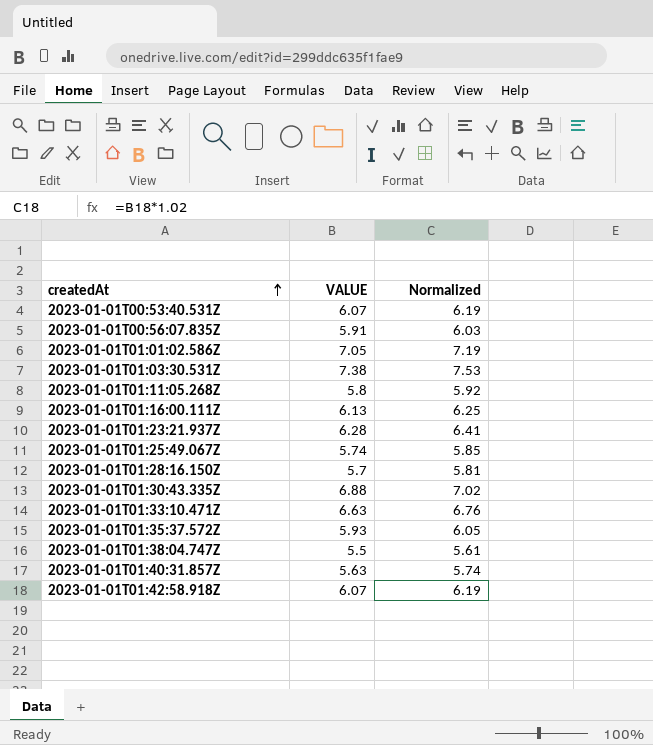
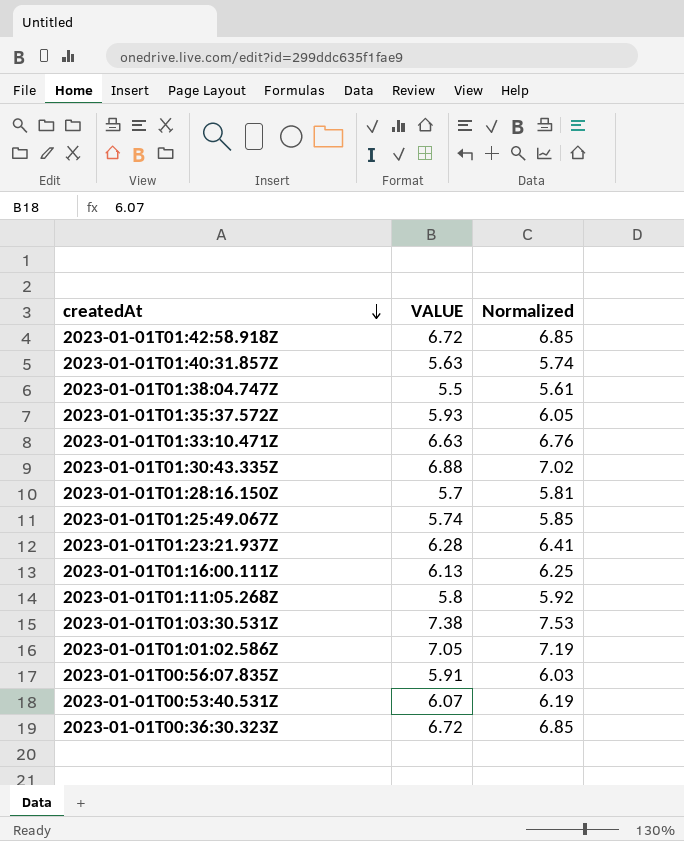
row order: createdAt ascending -> createdAt descending
2023-01-01T01:42:58.918Z | VALUE: 6.07 -> 6.72
2023-01-01T01:42:58.918Z | Normalized: 6.19 -> 6.85
row 2023-01-01T00:36:30.323Z: none -> 6.72 | 6.85

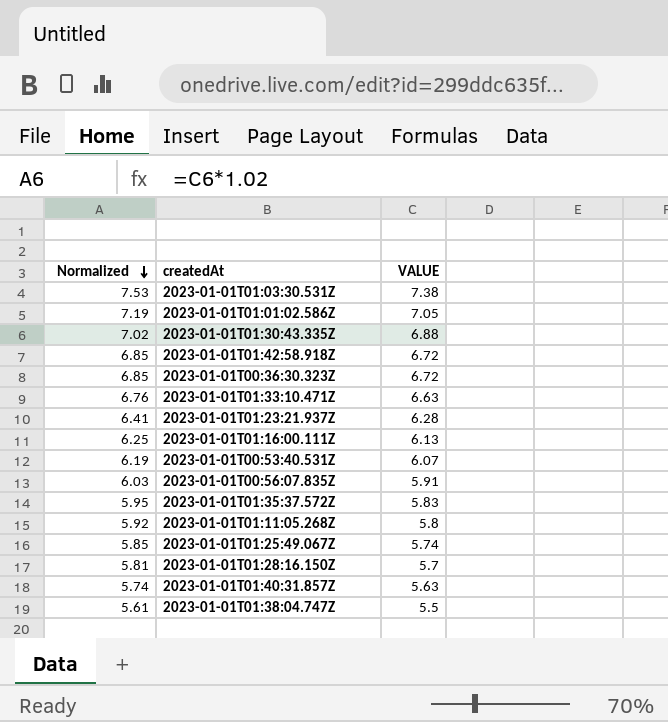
row order: createdAt descending -> Normalized descending
column Normalized | position: 3 -> 1
2023-01-01T01:35:37.572Z | Normalized: 6.05 -> 5.95
2023-01-01T01:35:37.572Z | VALUE: 5.93 -> 5.83

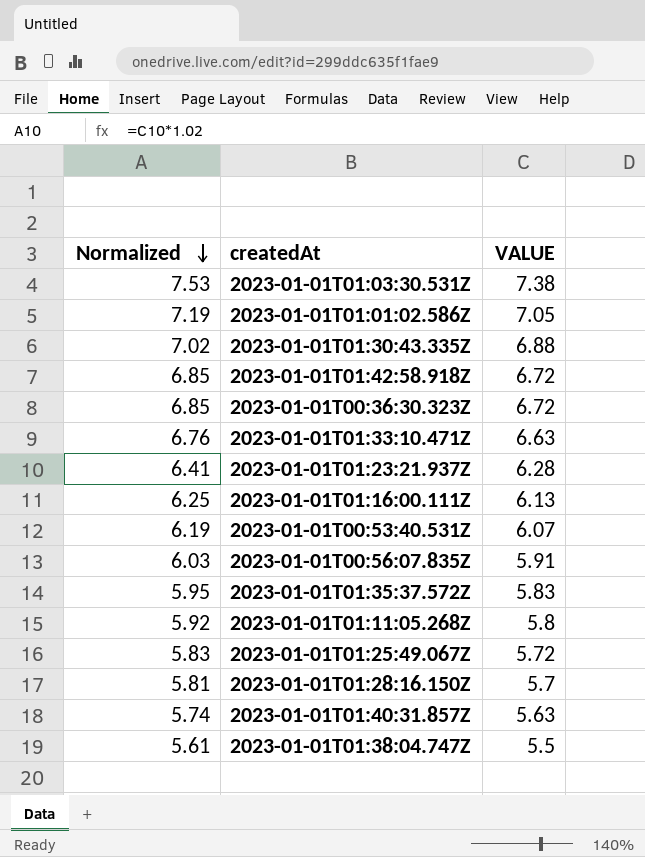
2023-01-01T01:25:49.067Z | Normalized: 5.85 -> 5.83
2023-01-01T01:25:49.067Z | VALUE: 5.74 -> 5.72

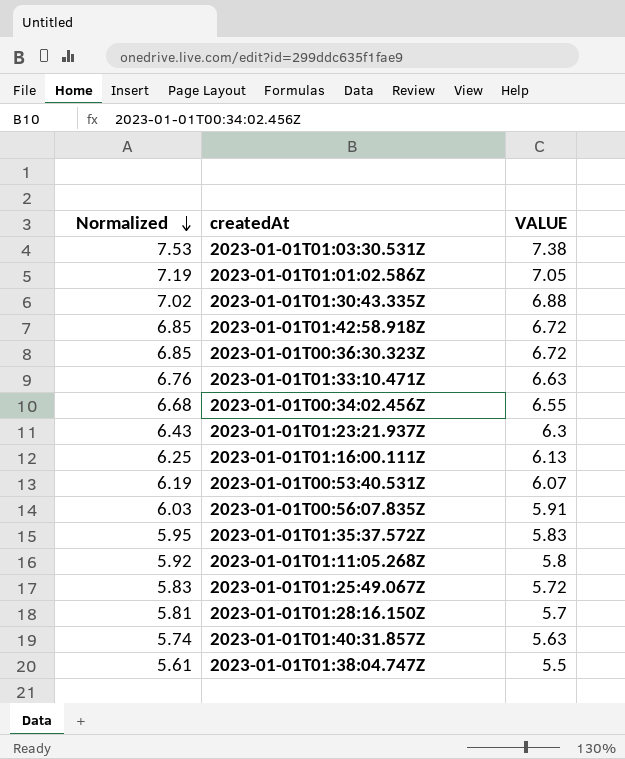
row 2023-01-01T00:34:02.456Z: none -> 6.68 | 6.55
2023-01-01T01:23:21.937Z | Normalized: 6.41 -> 6.43
2023-01-01T01:23:21.937Z | VALUE: 6.28 -> 6.3

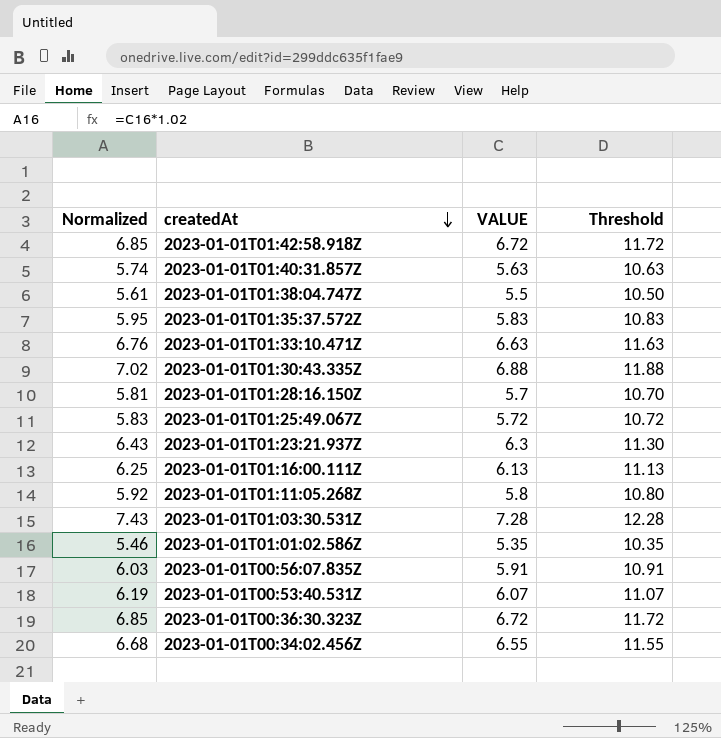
row order: Normalized descending -> createdAt descending
column Threshold | formula: none -> [VALUE] + 5
2023-01-01T01:03:30.531Z | Normalized: 7.53 -> 7.43
2023-01-01T01:03:30.531Z | VALUE: 7.38 -> 7.28
2023-01-01T01:01:02.586Z | Normalized: 7.19 -> 5.46
2023-01-01T01:01:02.586Z | VALUE: 7.05 -> 5.35

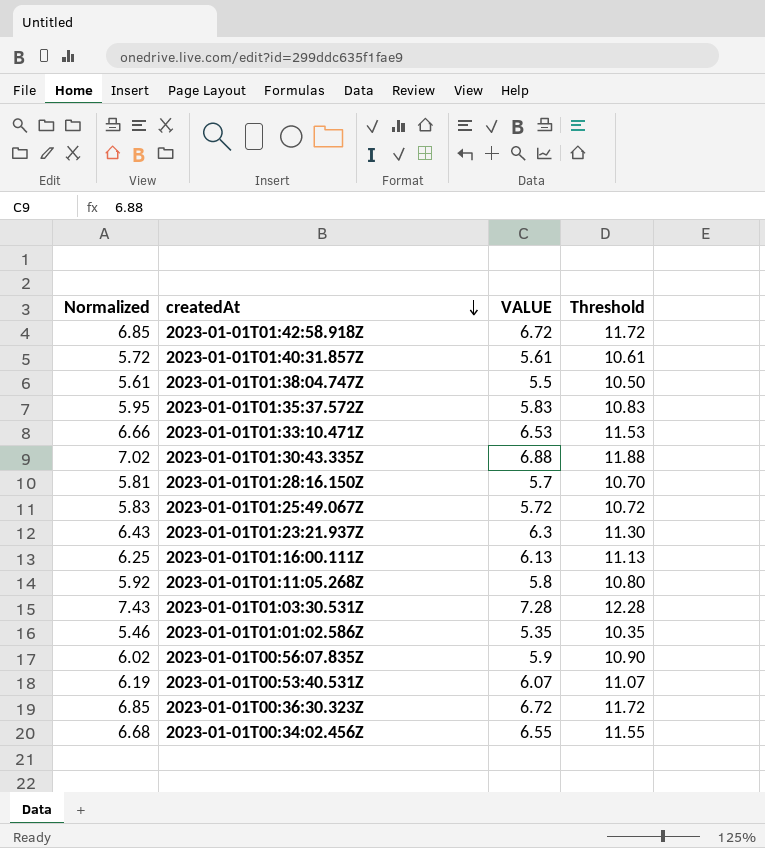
2023-01-01T01:40:31.857Z | Normalized: 5.74 -> 5.72
2023-01-01T01:40:31.857Z | VALUE: 5.63 -> 5.61
2023-01-01T01:40:31.857Z | Threshold: 10.63 -> 10.61
2023-01-01T01:33:10.471Z | Normalized: 6.76 -> 6.66
2023-01-01T01:33:10.471Z | VALUE: 6.63 -> 6.53
2023-01-01T01:33:10.471Z | Threshold: 11.63 -> 11.53
2023-01-01T00:56:07.835Z | Normalized: 6.03 -> 6.02
2023-01-01T00:56:07.835Z | VALUE: 5.91 -> 5.9
2023-01-01T00:56:07.835Z | Threshold: 10.91 -> 10.90

